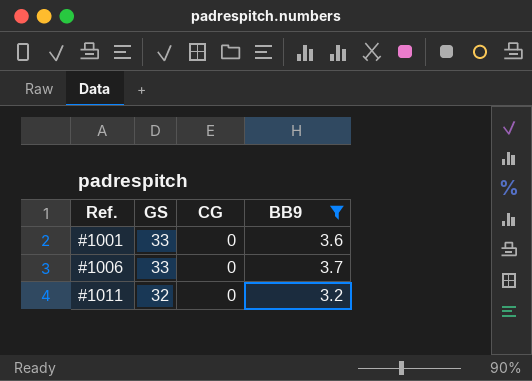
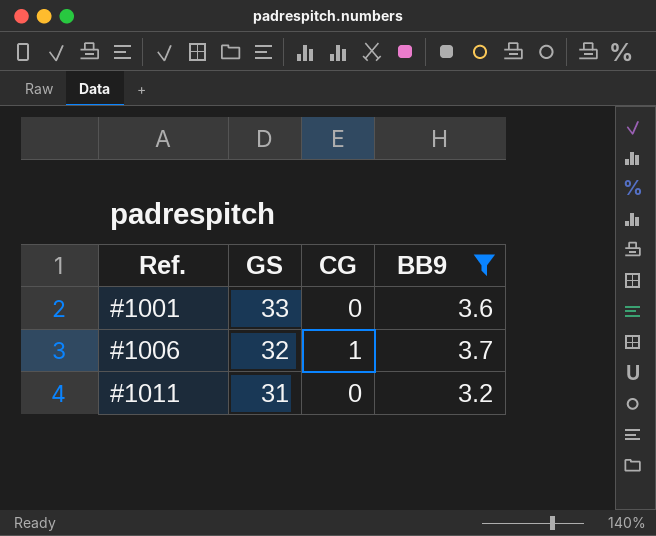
#1006 | GS: 33 -> 32
#1006 | CG: 0 -> 1
#1011 | GS: 32 -> 31

